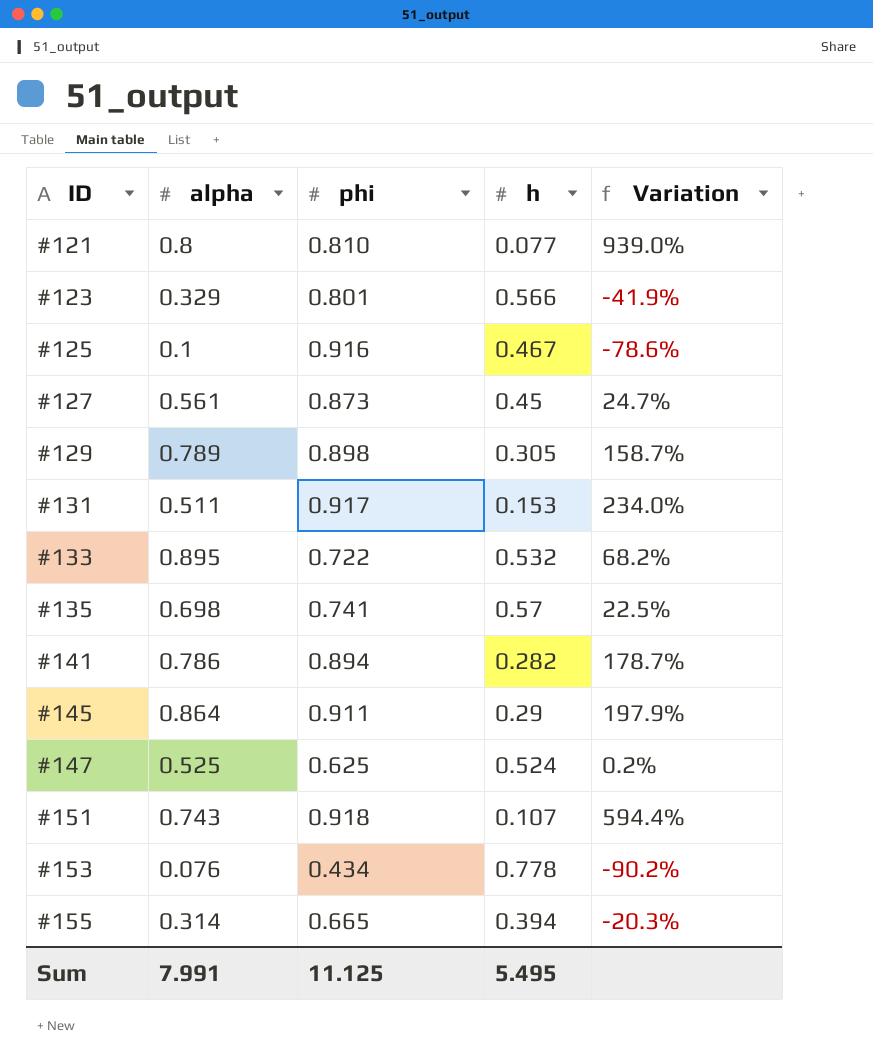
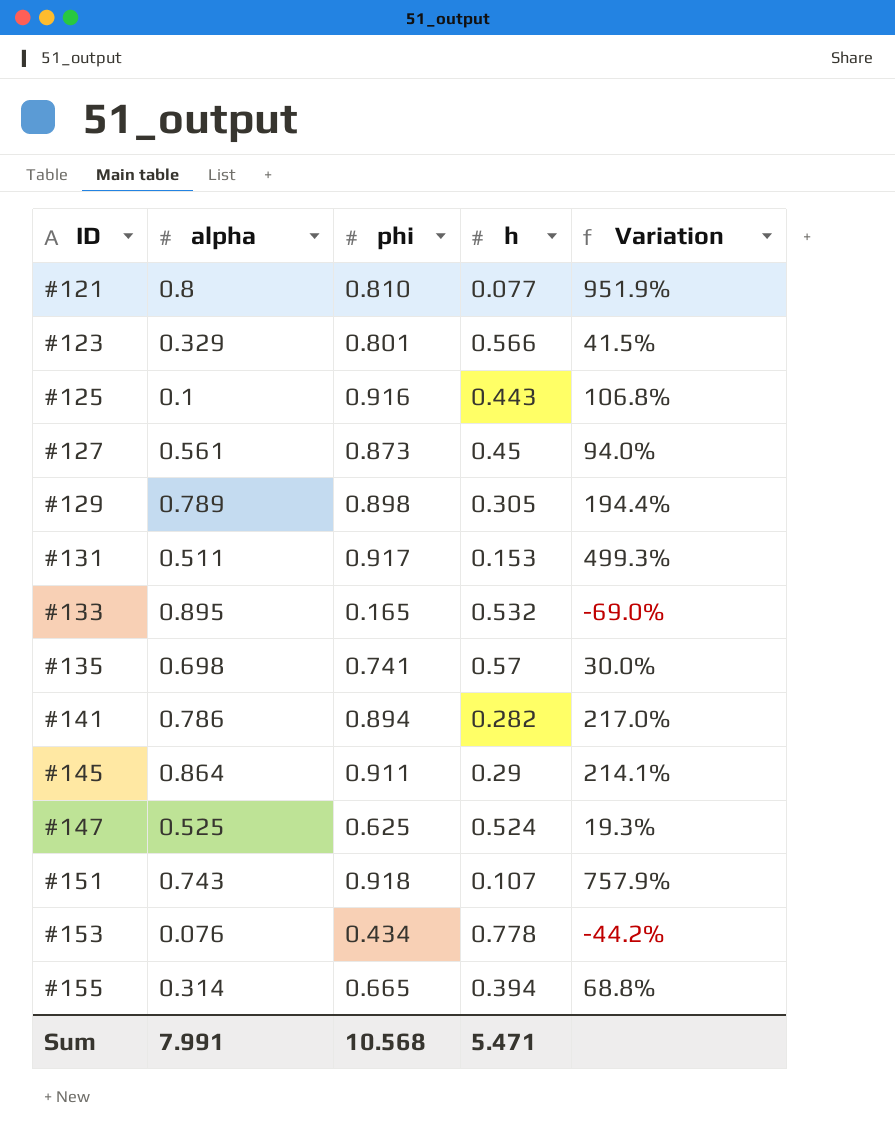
column Variation | formula: ([alpha] - [h]) / [h] -> ([phi] - [h]) / [h]
#125 | h: 0.467 -> 0.443
#133 | phi: 0.722 -> 0.165
Sum | phi: 11.125 -> 10.568
Sum | h: 5.495 -> 5.471

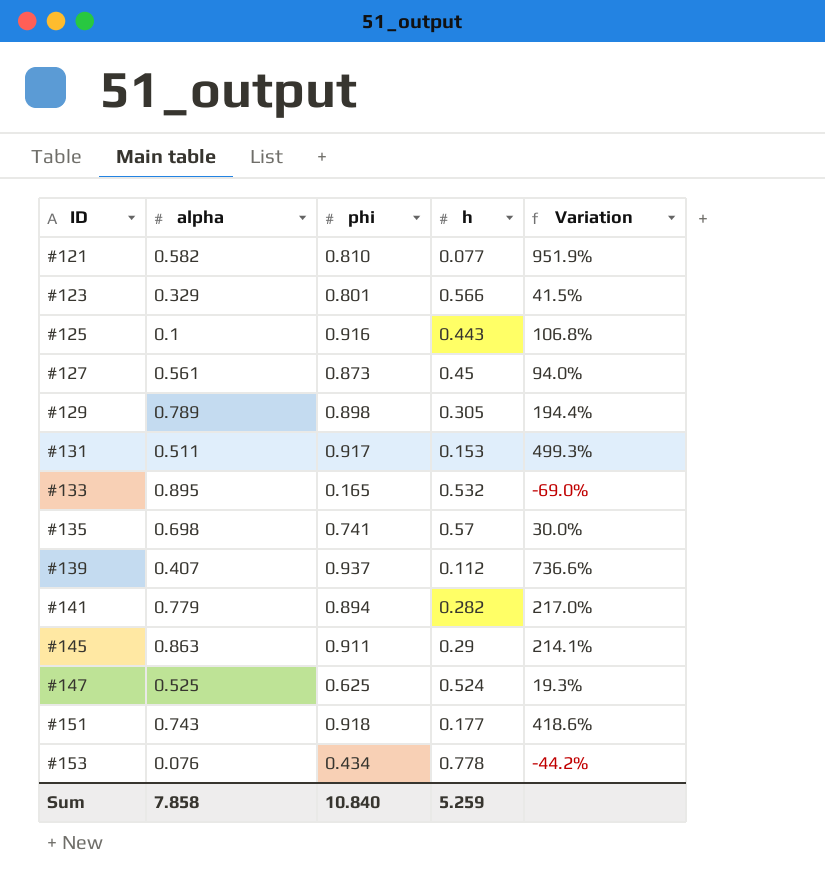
row #155: 0.314 | 0.665 | 0.394 | 68.8% -> none
#121 | alpha: 0.8 -> 0.582
row #139: none -> 0.407 | 0.937 | 0.112 | 736.6%
#141 | alpha: 0.786 -> 0.779
#145 | alpha: 0.864 -> 0.863
#151 | h: 0.107 -> 0.177
#151 | Variation: 757.9% -> 418.6%
Sum | alpha: 7.991 -> 7.858
Sum | phi: 10.568 -> 10.840
Sum | h: 5.471 -> 5.259

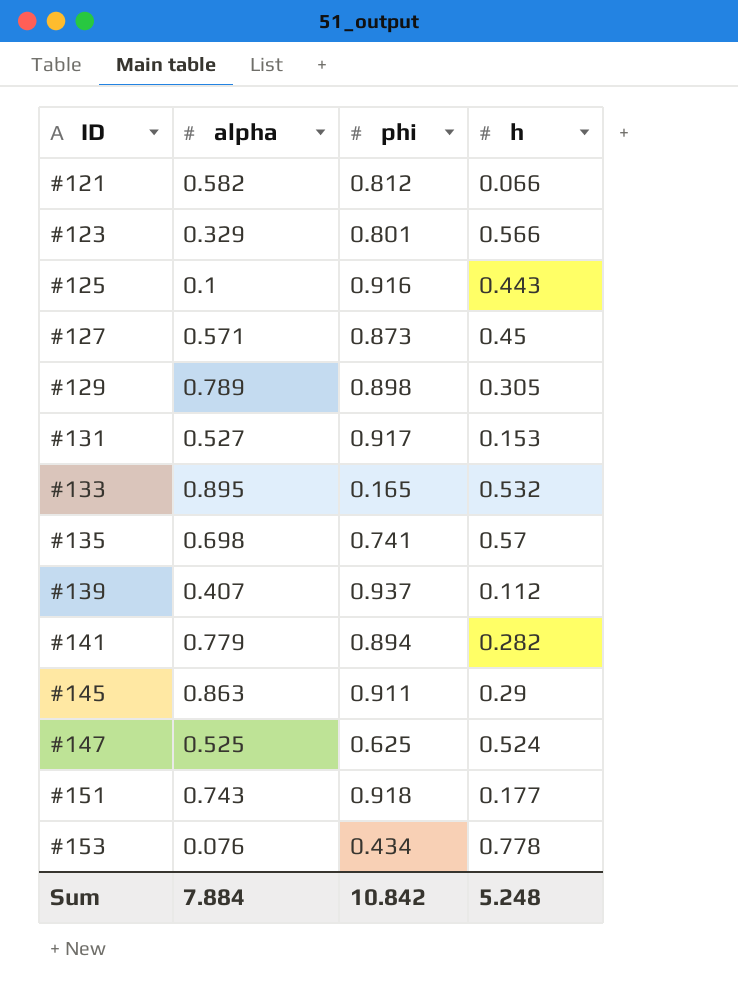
column Variation | formula: ([phi] - [h]) / [h] -> none
#121 | phi: 0.810 -> 0.812
#121 | h: 0.077 -> 0.066
#127 | alpha: 0.561 -> 0.571
#131 | alpha: 0.511 -> 0.527
Sum | alpha: 7.858 -> 7.884
Sum | phi: 10.840 -> 10.842
Sum | h: 5.259 -> 5.248

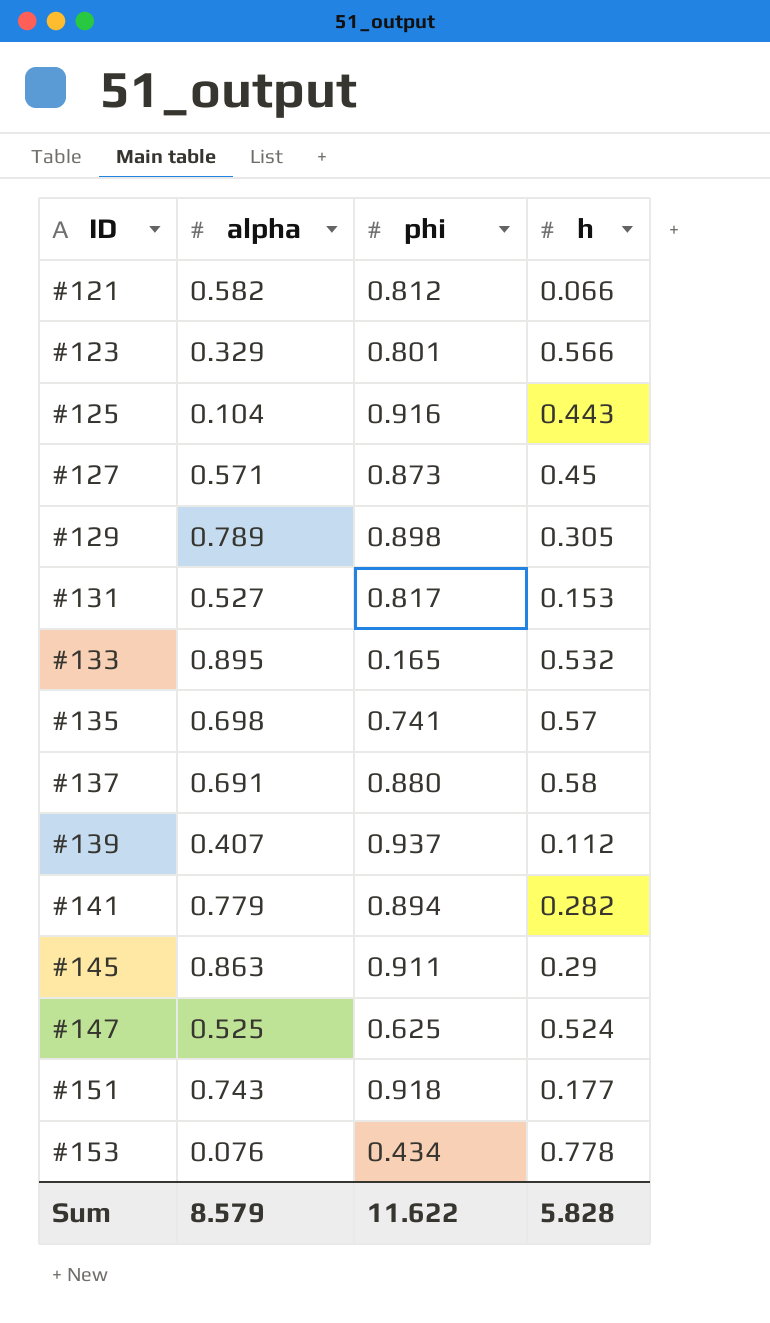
#125 | alpha: 0.1 -> 0.104
#131 | phi: 0.917 -> 0.817
row #137: none -> 0.691 | 0.880 | 0.58
Sum | alpha: 7.884 -> 8.579
Sum | phi: 10.842 -> 11.622
Sum | h: 5.248 -> 5.828

